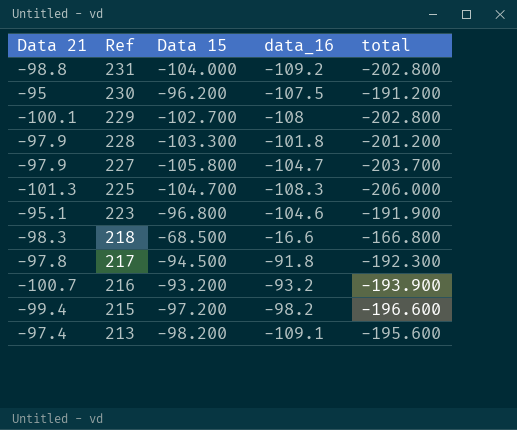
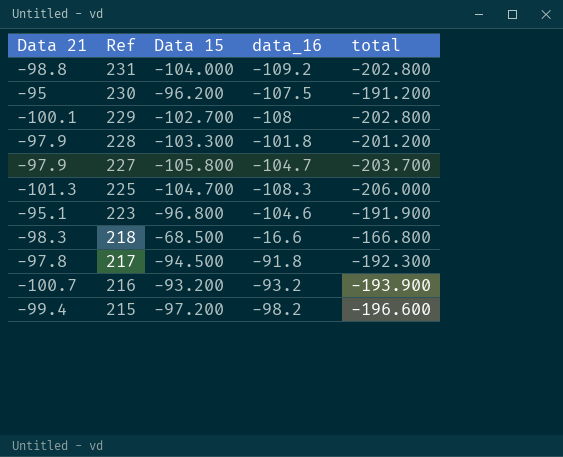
row 213: -97.4 | -98.200 | -109.1 | -195.600 -> none

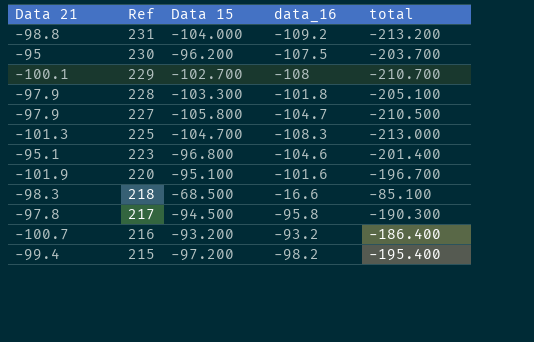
column total | formula: [Data 21] + [Data 15] -> [Data 15] + [data_16]
row 220: none -> -101.9 | -95.100 | -101.6 | -196.700
217 | data_16: -91.8 -> -95.8

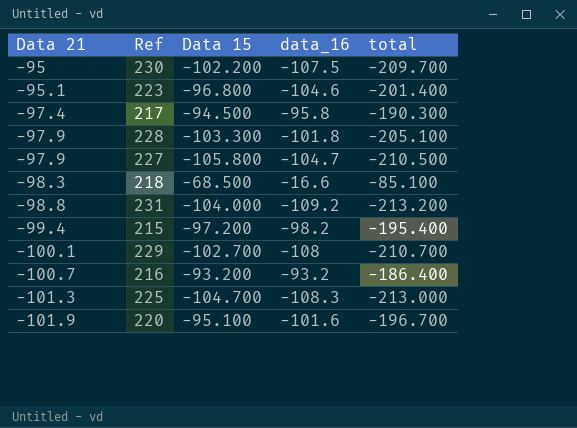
row order: Ref descending -> Data 21 descending
230 | Data 15: -96.200 -> -102.200
230 | total: -203.700 -> -209.700
217 | Data 21: -97.8 -> -97.4

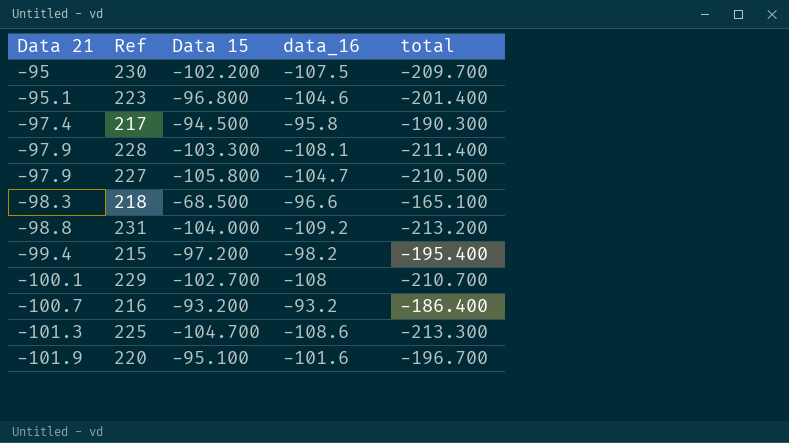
228 | data_16: -101.8 -> -108.1
228 | total: -205.100 -> -211.400
218 | data_16: -16.6 -> -96.6
218 | total: -85.100 -> -165.100
225 | data_16: -108.3 -> -108.6
225 | total: -213.000 -> -213.300

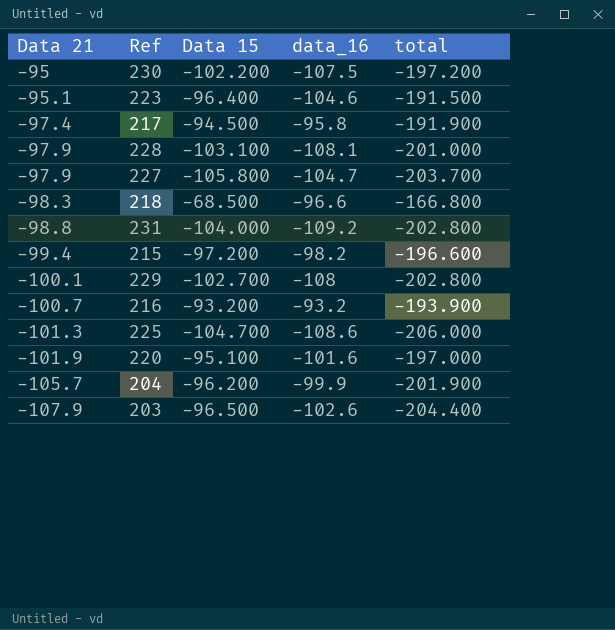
column total | formula: [Data 15] + [data_16] -> [Data 21] + [Data 15]
223 | Data 15: -96.800 -> -96.400
228 | Data 15: -103.300 -> -103.100
row 204: none -> -105.7 | -96.200 | -99.9 | -201.900
row 203: none -> -107.9 | -96.500 | -102.6 | -204.400

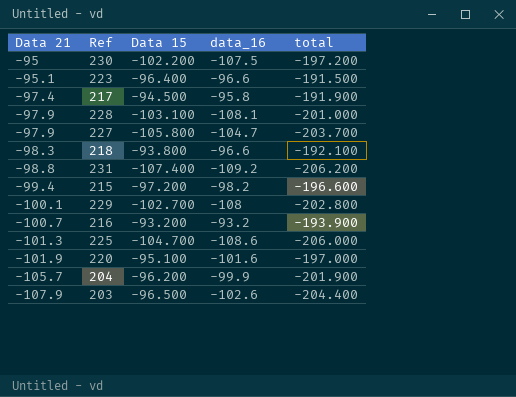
223 | data_16: -104.6 -> -96.6
218 | Data 15: -68.500 -> -93.800
218 | total: -166.800 -> -192.100
231 | Data 15: -104.000 -> -107.400
231 | total: -202.800 -> -206.200

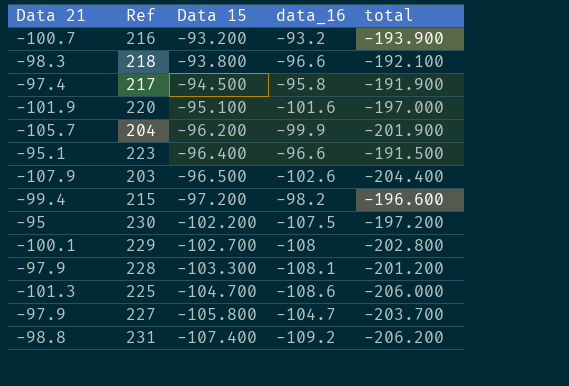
row order: Data 21 descending -> Data 15 descending
228 | Data 15: -103.100 -> -103.300
228 | total: -201.000 -> -201.200

